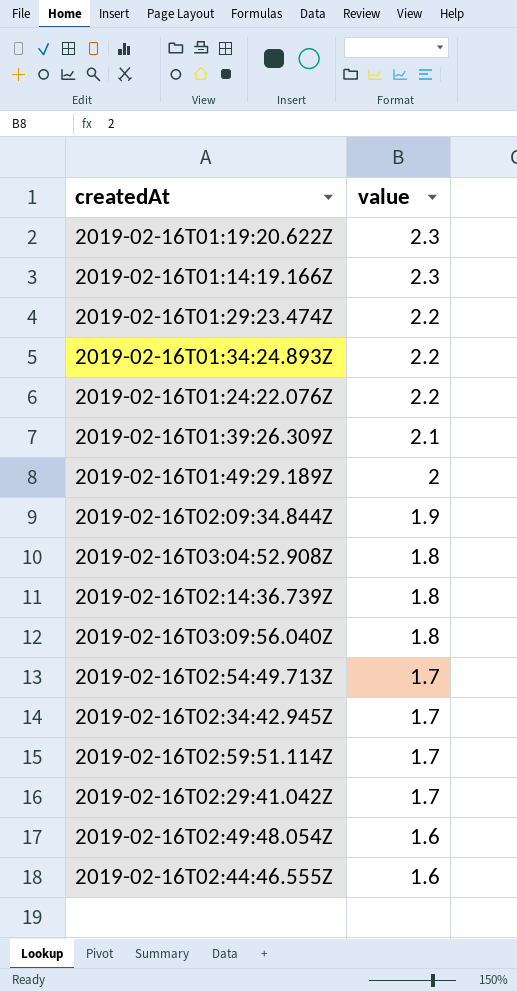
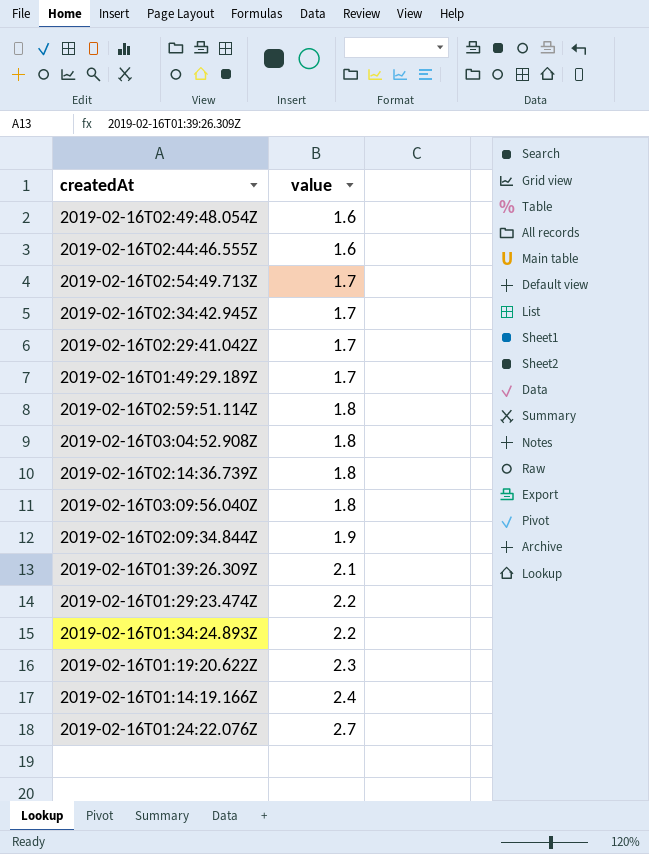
row order: value descending -> value ascending
2019-02-16T01:49:29.189Z | value: 2 -> 1.7
2019-02-16T02:59:51.114Z | value: 1.7 -> 1.8
2019-02-16T01:14:19.166Z | value: 2.3 -> 2.4
2019-02-16T01:24:22.076Z | value: 2.2 -> 2.7

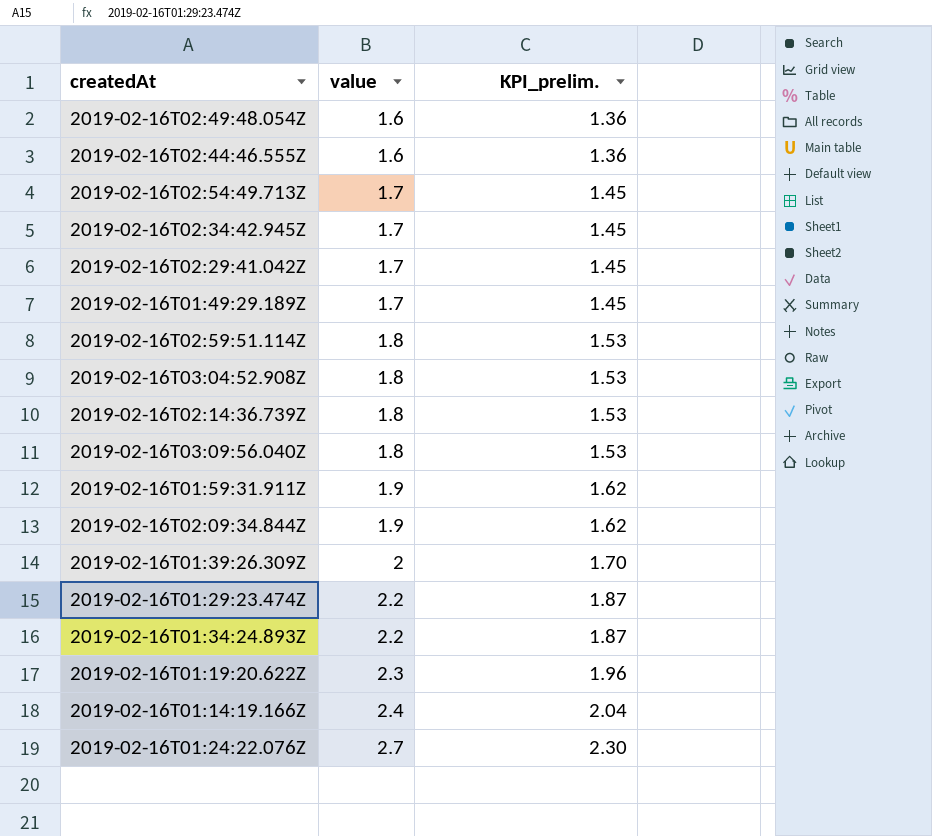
column KPI_prelim. | formula: none -> [value] * 0.85
row 2019-02-16T01:59:31.911Z: none -> 1.9 | 1.62
2019-02-16T01:39:26.309Z | value: 2.1 -> 2

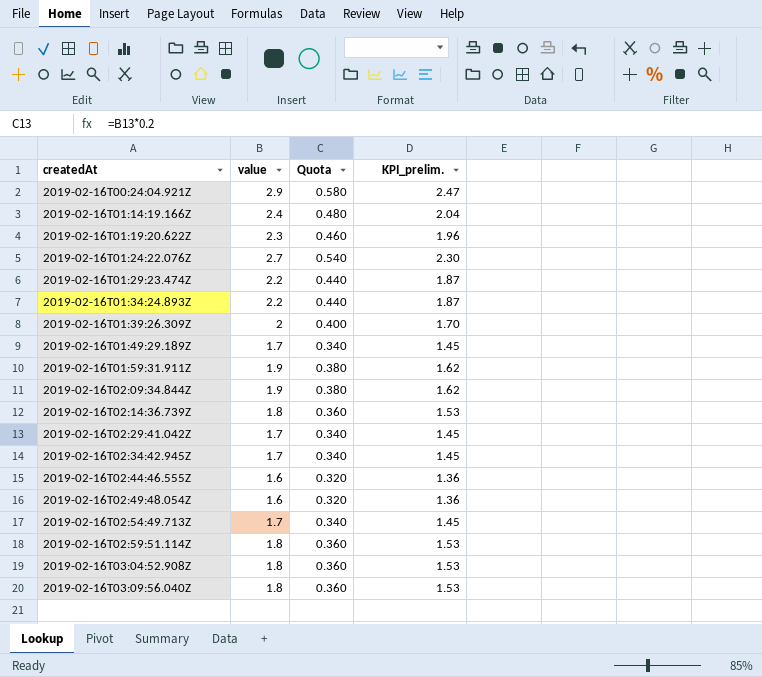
row order: value ascending -> createdAt ascending
column Quota | formula: none -> [value] * 0.2
row 2019-02-16T00:24:04.921Z: none -> 2.9 | 0.580 | 2.47

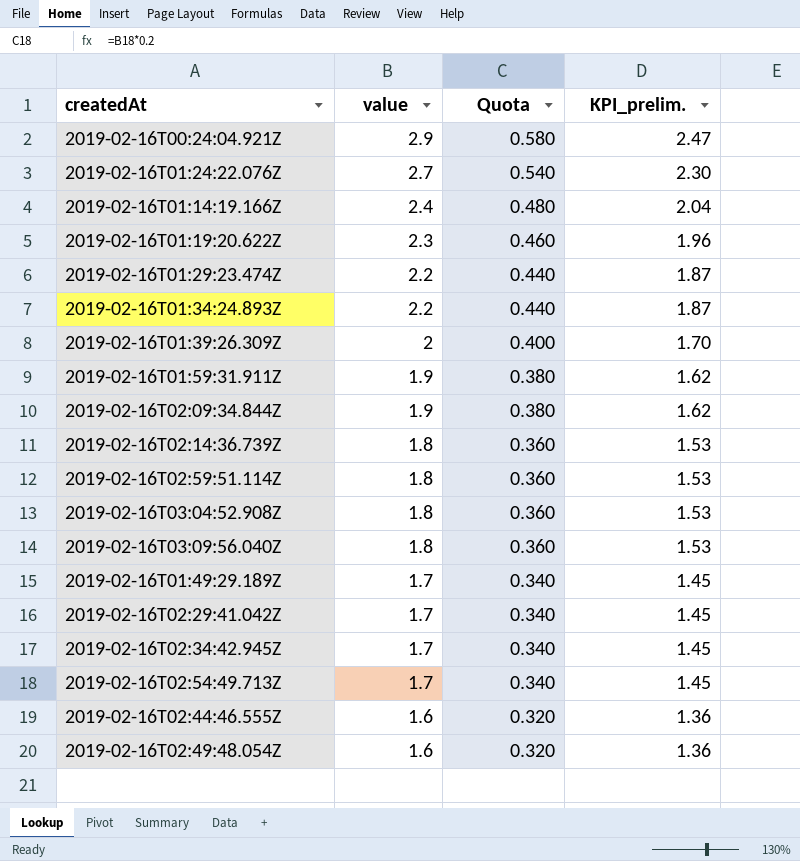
row order: createdAt ascending -> value descending

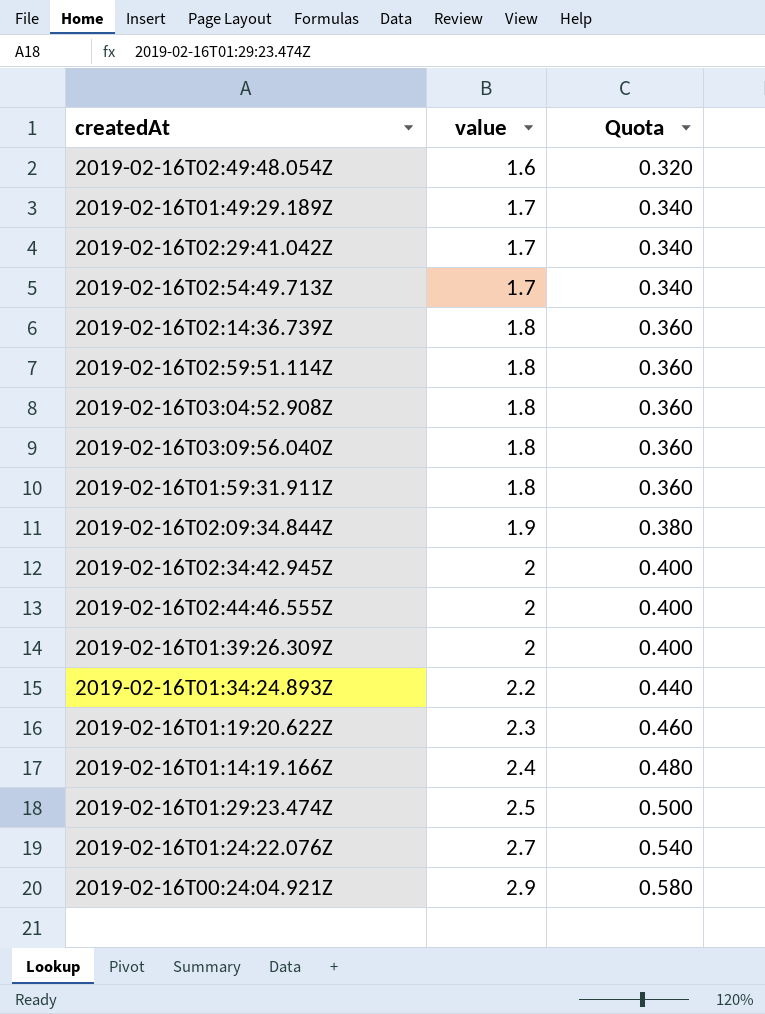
row order: value descending -> value ascending
column KPI_prelim. | formula: [value] * 0.85 -> none
2019-02-16T01:59:31.911Z | value: 1.9 -> 1.8
2019-02-16T01:59:31.911Z | Quota: 0.380 -> 0.360
2019-02-16T02:34:42.945Z | value: 1.7 -> 2
2019-02-16T02:34:42.945Z | Quota: 0.340 -> 0.400
2019-02-16T02:44:46.555Z | value: 1.6 -> 2
2019-02-16T02:44:46.555Z | Quota: 0.320 -> 0.400
2019-02-16T01:29:23.474Z | value: 2.2 -> 2.5
2019-02-16T01:29:23.474Z | Quota: 0.440 -> 0.500

